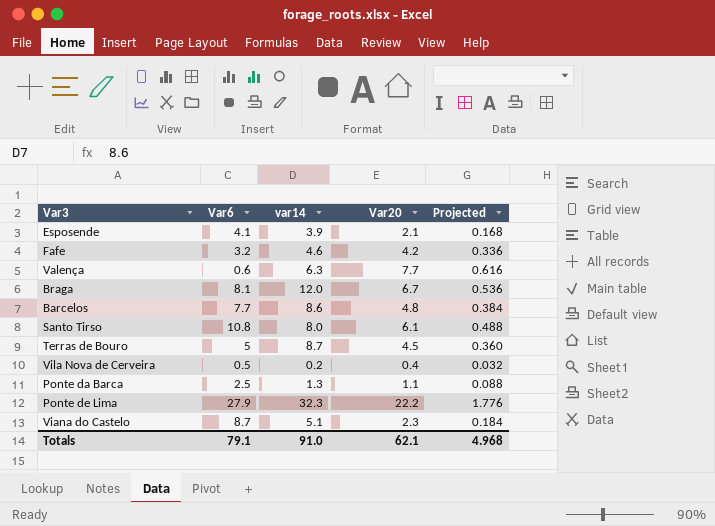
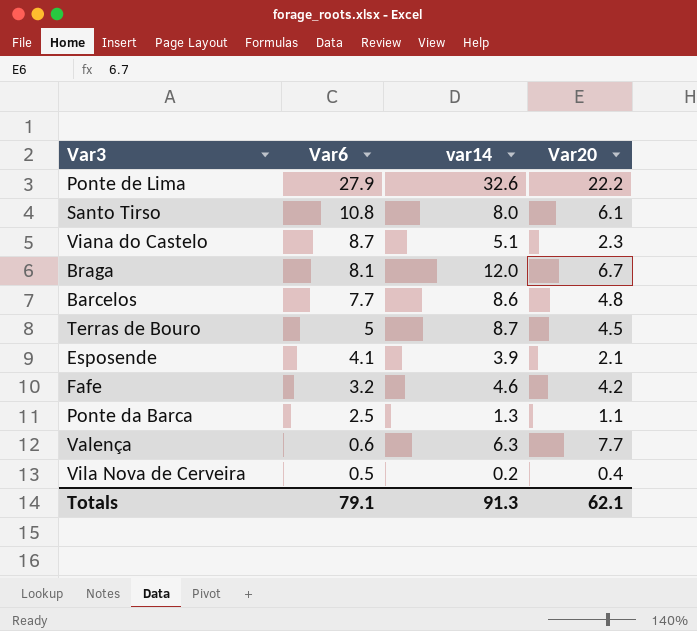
row order: none -> Var6 descending
column Projected | formula: [Var20] * 0.08 -> none
Ponte de Lima | var14: 32.3 -> 32.6
Totals | var14: 91.0 -> 91.3

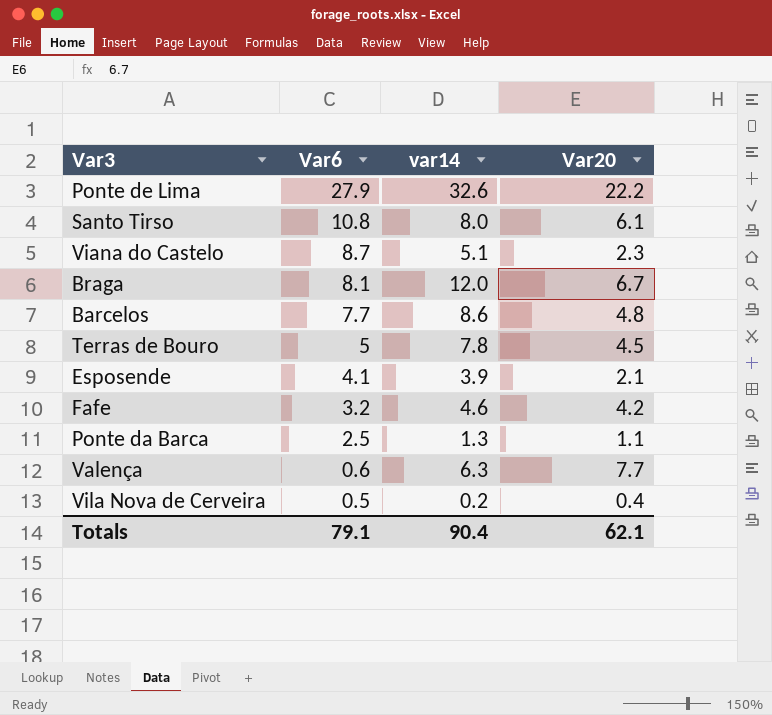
Terras de Bouro | var14: 8.7 -> 7.8
Totals | var14: 91.3 -> 90.4

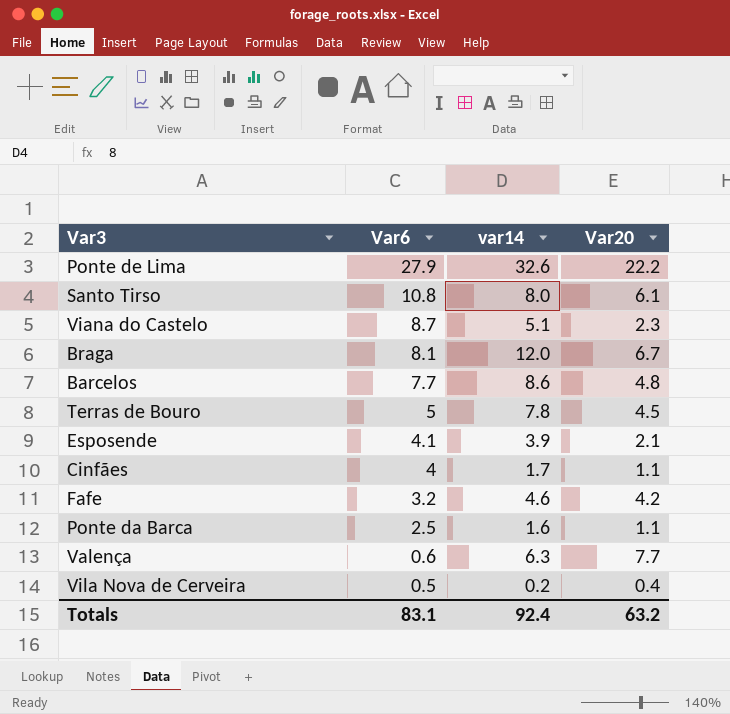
row Cinfães: none -> 4 | 1.7 | 1.1
Ponte da Barca | var14: 1.3 -> 1.6
Totals | Var6: 79.1 -> 83.1
Totals | var14: 90.4 -> 92.4
Totals | Var20: 62.1 -> 63.2

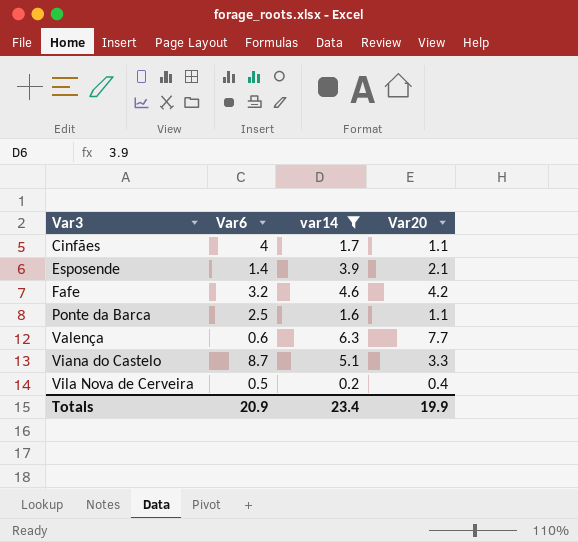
filter: none -> var14 <= 6.3
row order: Var6 descending -> Var3 ascending
Esposende | Var6: 4.1 -> 1.4
Viana do Castelo | Var20: 2.3 -> 3.3
Totals | Var6: 83.1 -> 20.9
Totals | var14: 92.4 -> 23.4
Totals | Var20: 63.2 -> 19.9

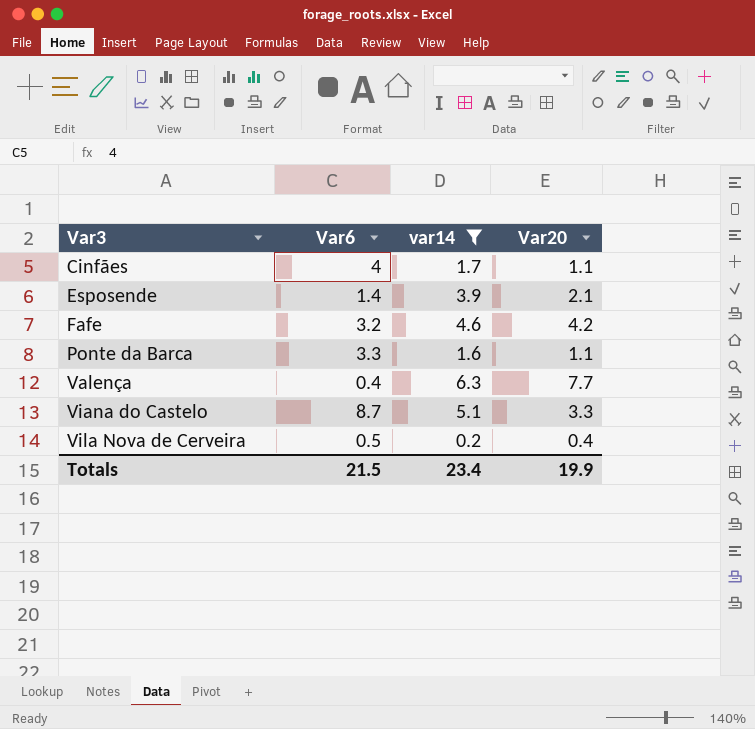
Ponte da Barca | Var6: 2.5 -> 3.3
Valença | Var6: 0.6 -> 0.4
Totals | Var6: 20.9 -> 21.5

